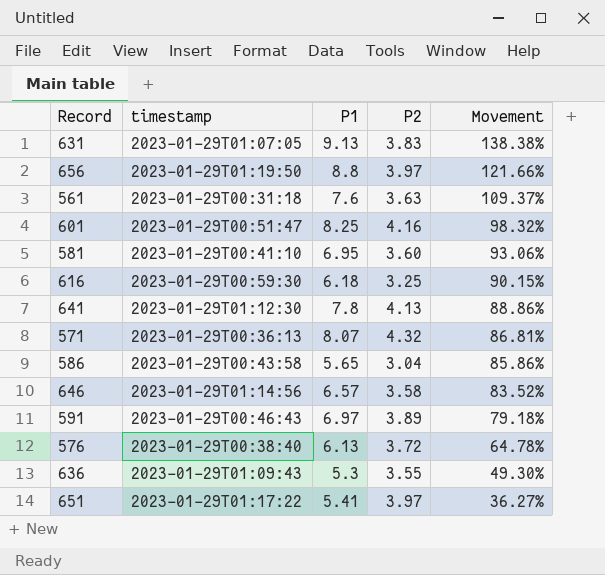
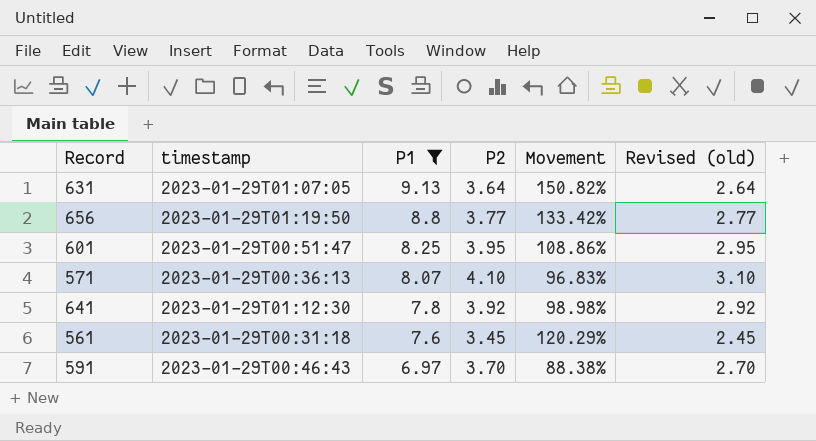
filter: none -> P1 >= 6.97
row order: Movement descending -> P1 descending
column Revised (old) | formula: none -> [P2] - 1
631 | P2: 3.83 -> 3.64
631 | Movement: 138.38% -> 150.82%
656 | P2: 3.97 -> 3.77
656 | Movement: 121.66% -> 133.42%
601 | P2: 4.16 -> 3.95
601 | Movement: 98.32% -> 108.86%
571 | P2: 4.32 -> 4.10
571 | Movement: 86.81% -> 96.83%
641 | P2: 4.13 -> 3.92
641 | Movement: 88.86% -> 98.98%
561 | P2: 3.63 -> 3.45
561 | Movement: 109.37% -> 120.29%
591 | P2: 3.89 -> 3.70
591 | Movement: 79.18% -> 88.38%

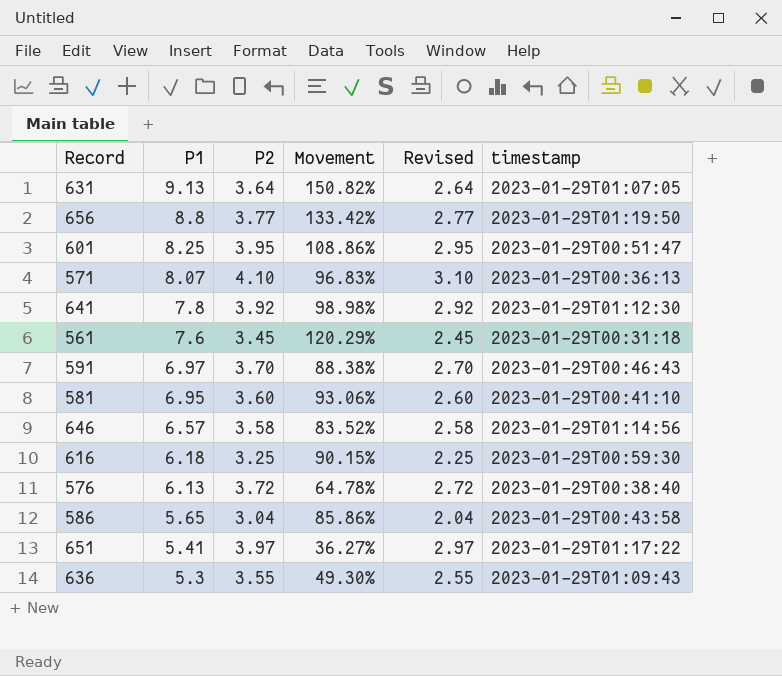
filter: P1 >= 6.97 -> none
column name: Revised (old) -> Revised
column timestamp | position: 2 -> 6

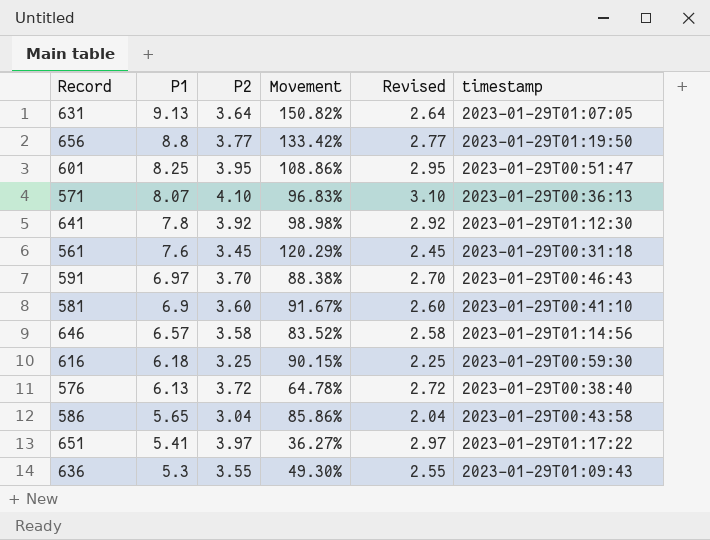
581 | P1: 6.95 -> 6.9
581 | Movement: 93.06% -> 91.67%

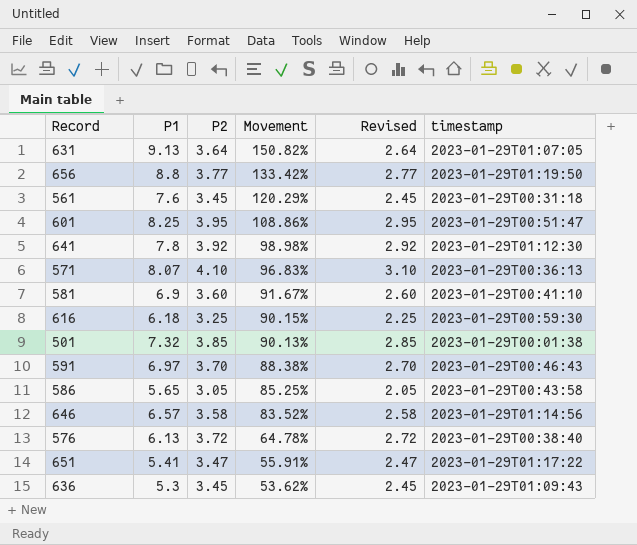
row order: P1 descending -> Movement descending
row 501: none -> 7.32 | 3.85 | 90.13% | 2.85 | 2023-01-29T00:01:38
586 | P2: 3.04 -> 3.05
586 | Movement: 85.86% -> 85.25%
586 | Revised: 2.04 -> 2.05
651 | P2: 3.97 -> 3.47
651 | Movement: 36.27% -> 55.91%
651 | Revised: 2.97 -> 2.47
636 | P2: 3.55 -> 3.45
636 | Movement: 49.30% -> 53.62%
636 | Revised: 2.55 -> 2.45

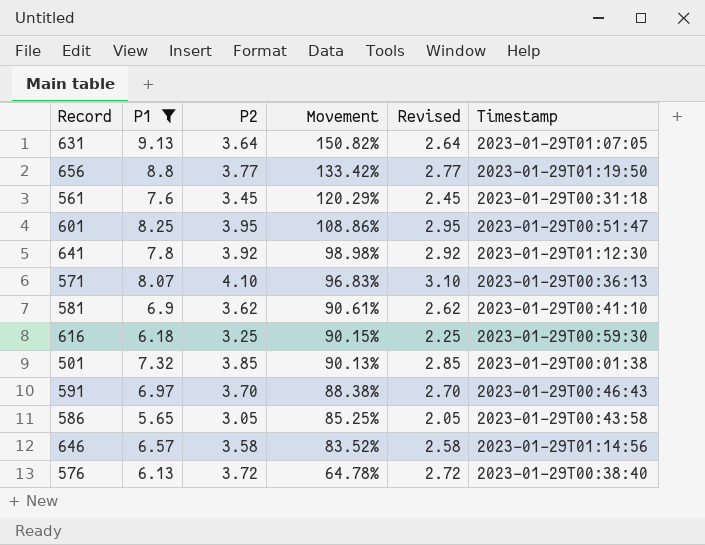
filter: none -> P1 >= 5.65
column name: timestamp -> Timestamp
581 | P2: 3.60 -> 3.62
581 | Movement: 91.67% -> 90.61%
581 | Revised: 2.60 -> 2.62

